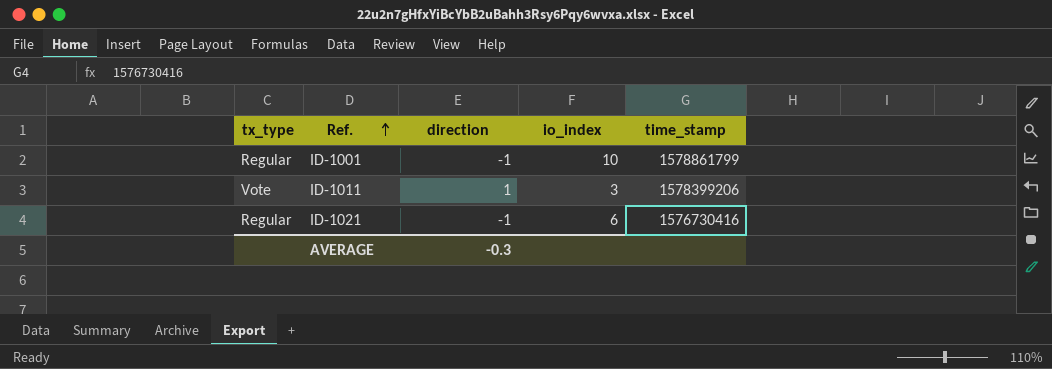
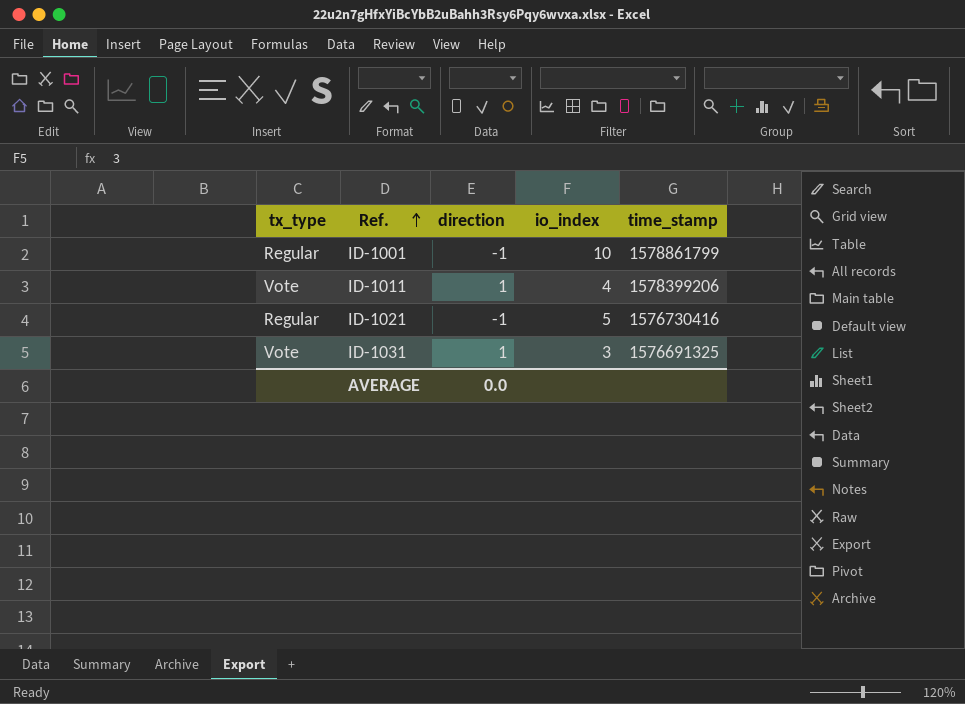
ID-1011 | io_index: 3 -> 4
ID-1021 | io_index: 6 -> 5
row ID-1031: none -> Vote | 1 | 3 | 1576691325
AVERAGE | direction: -0.3 -> 0.0

